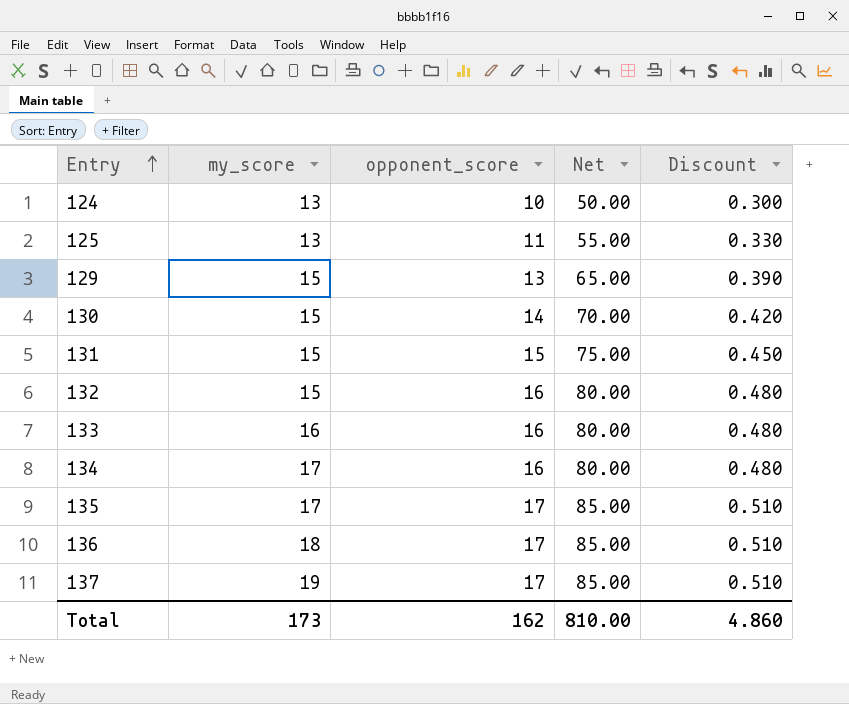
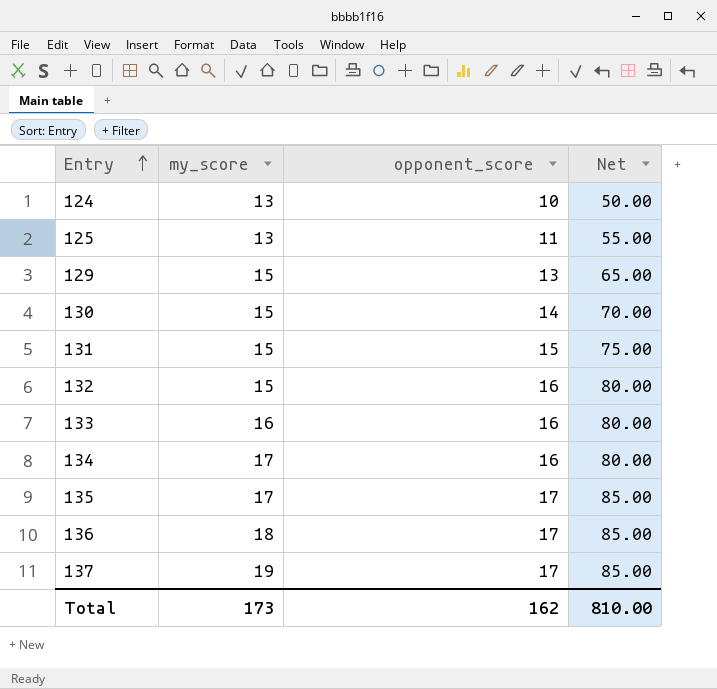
column Discount | formula: [opponent_score] * 0.03 -> none

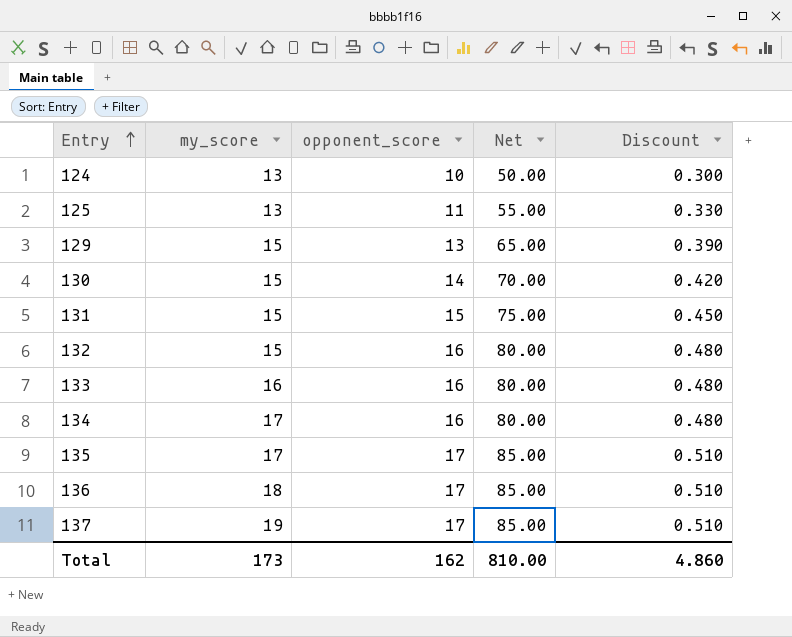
column Discount | formula: none -> [opponent_score] * 0.03

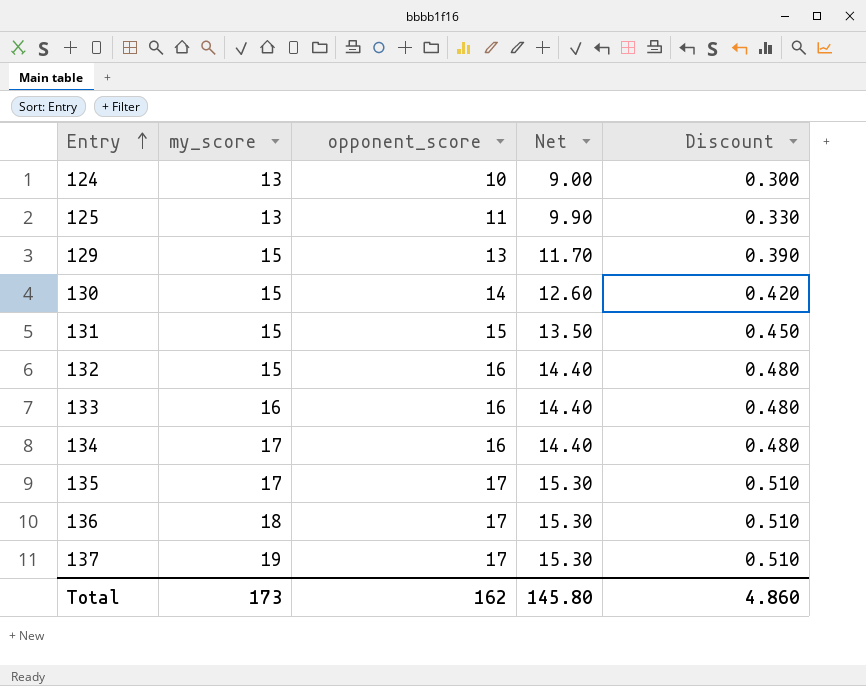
column Net | formula: [opponent_score] * 5 -> [opponent_score] * 0.9
Total | Net: 810.00 -> 145.80

